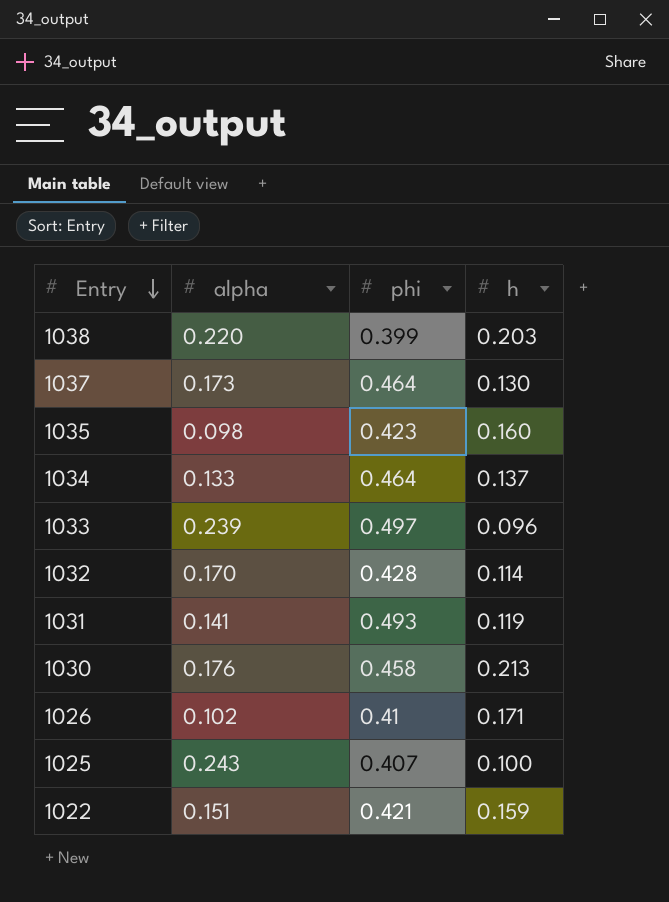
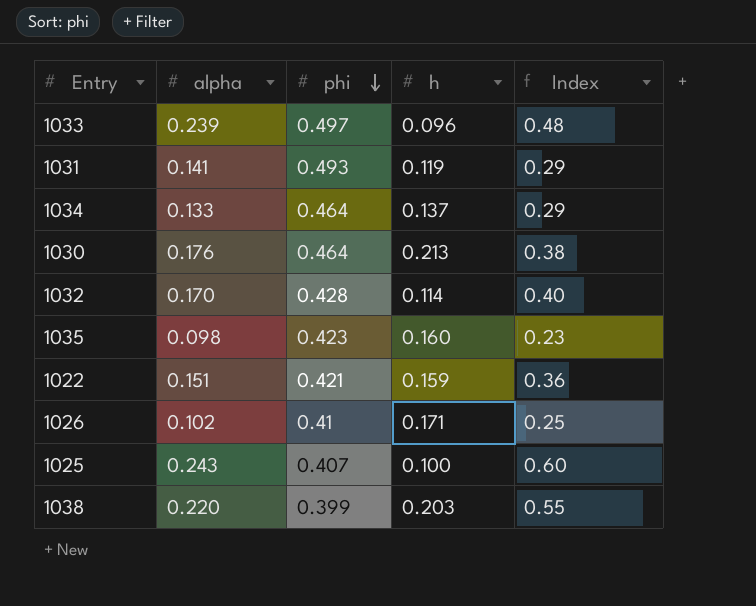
row order: Entry descending -> phi descending
column Index | formula: none -> [alpha] / [phi]
row 1037: 0.173 | 0.464 | 0.130 -> none
1030 | phi: 0.458 -> 0.464

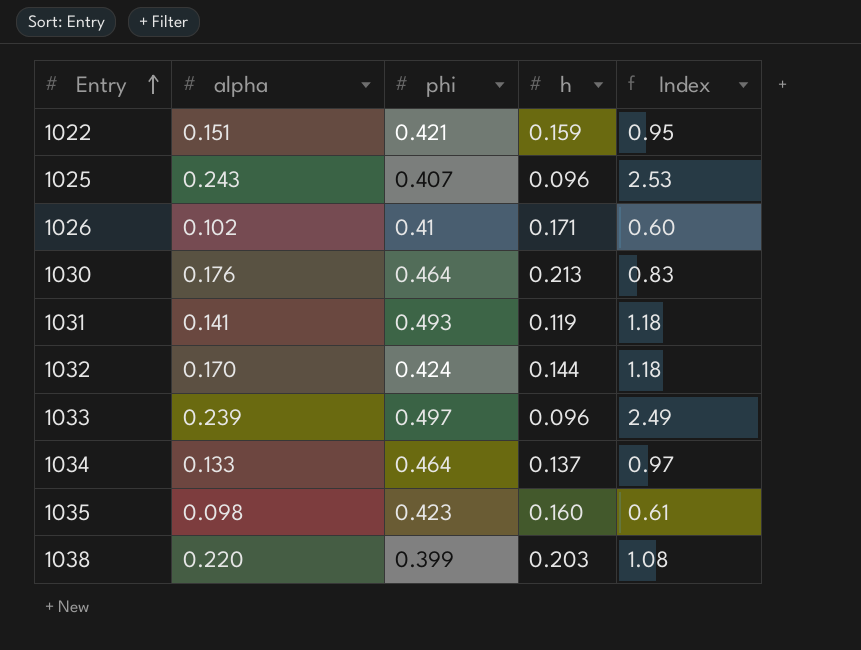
row order: phi descending -> Entry ascending
column Index | formula: [alpha] / [phi] -> [alpha] / [h]
1025 | h: 0.100 -> 0.096
1032 | phi: 0.428 -> 0.424
1032 | h: 0.114 -> 0.144

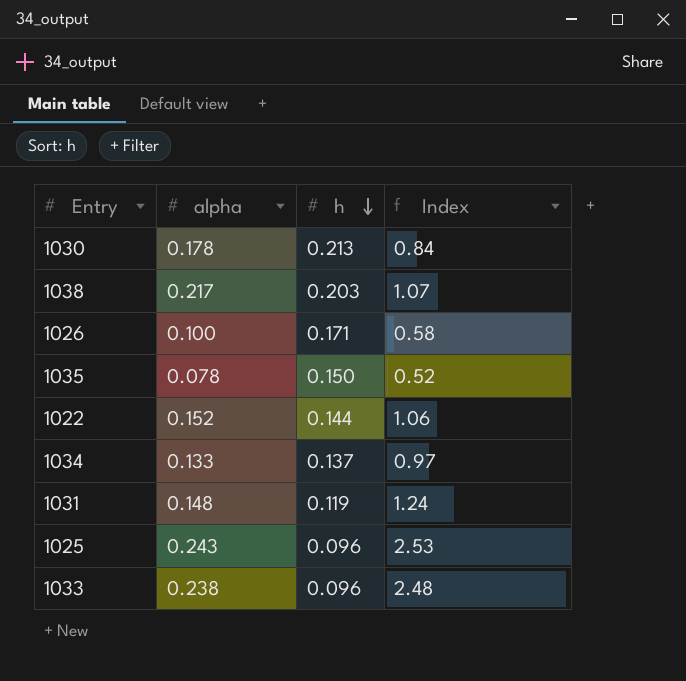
row order: Entry ascending -> h descending
column phi | position: 3 -> none
row 1032: 0.170 | 0.424 | 0.144 | 1.18 -> none
1030 | alpha: 0.176 -> 0.178
1030 | Index: 0.83 -> 0.84
1038 | alpha: 0.220 -> 0.217
1038 | Index: 1.08 -> 1.07
1026 | alpha: 0.102 -> 0.100
1026 | Index: 0.60 -> 0.58
1035 | alpha: 0.098 -> 0.078
1035 | h: 0.160 -> 0.150
1035 | Index: 0.61 -> 0.52
1022 | alpha: 0.151 -> 0.152
1022 | h: 0.159 -> 0.144
1022 | Index: 0.95 -> 1.06
1031 | alpha: 0.141 -> 0.148
1031 | Index: 1.18 -> 1.24
1033 | alpha: 0.239 -> 0.238
1033 | Index: 2.49 -> 2.48

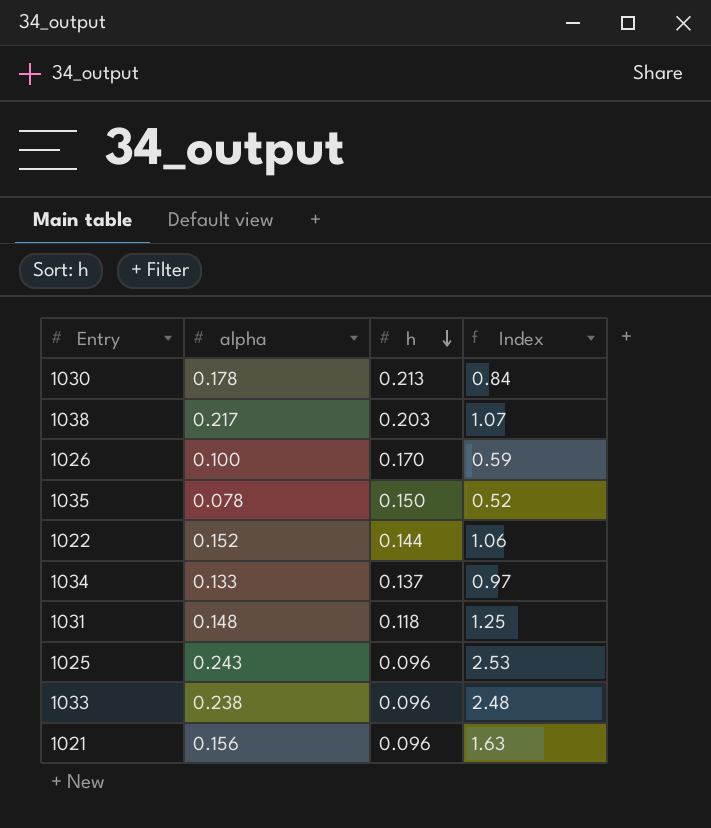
1026 | h: 0.171 -> 0.170
1026 | Index: 0.58 -> 0.59
1031 | h: 0.119 -> 0.118
1031 | Index: 1.24 -> 1.25
row 1021: none -> 0.156 | 0.096 | 1.63

